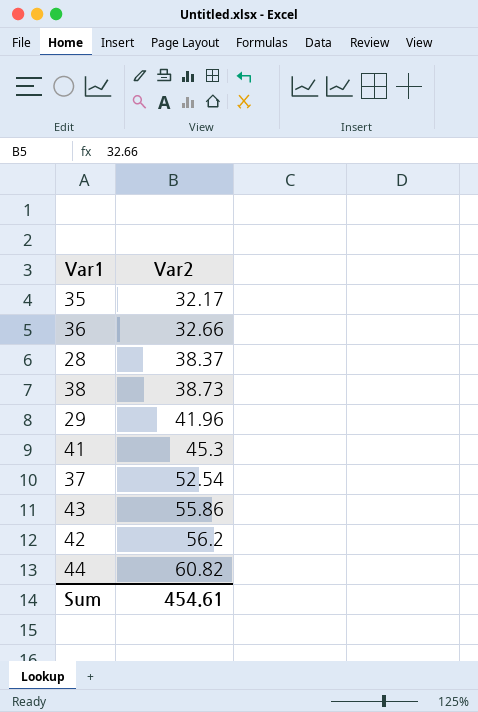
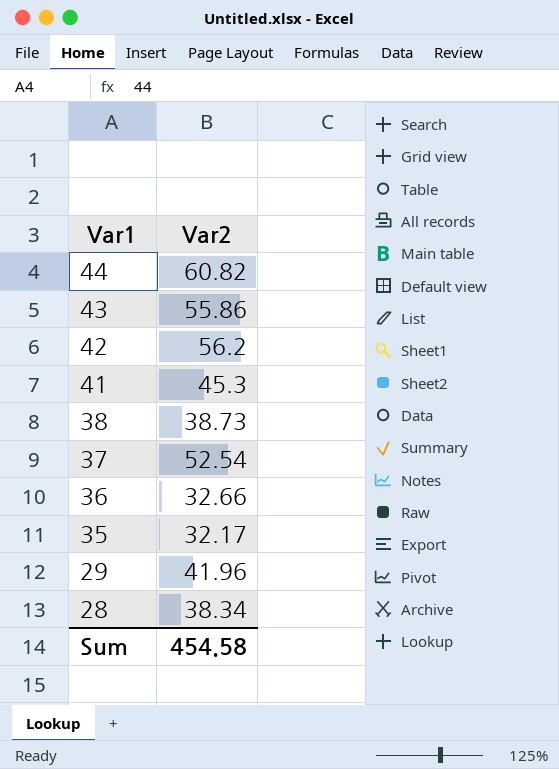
row order: Var2 ascending -> Var1 descending
28 | Var2: 38.37 -> 38.34
Sum | Var2: 454.61 -> 454.58

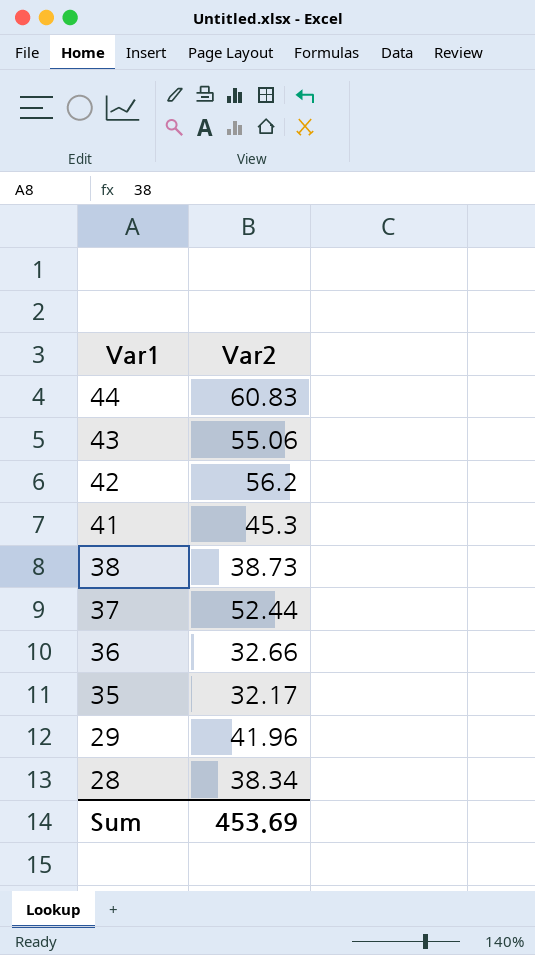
44 | Var2: 60.82 -> 60.83
43 | Var2: 55.86 -> 55.06
37 | Var2: 52.54 -> 52.44
Sum | Var2: 454.58 -> 453.69

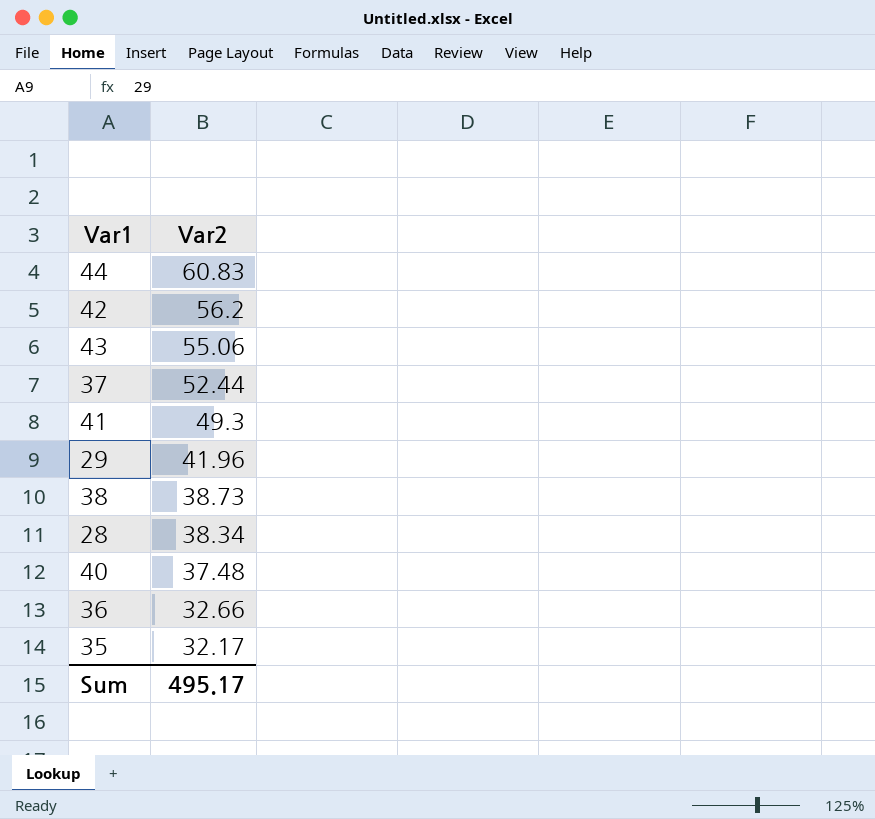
row order: Var1 descending -> Var2 descending
41 | Var2: 45.3 -> 49.3
row 40: none -> 37.48
Sum | Var2: 453.69 -> 495.17

